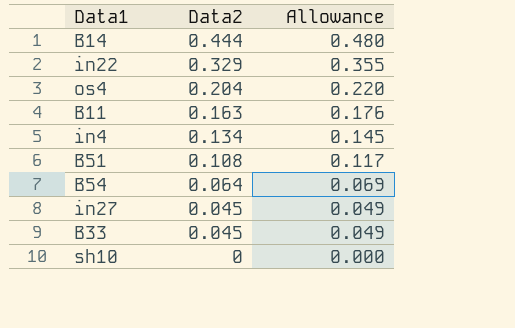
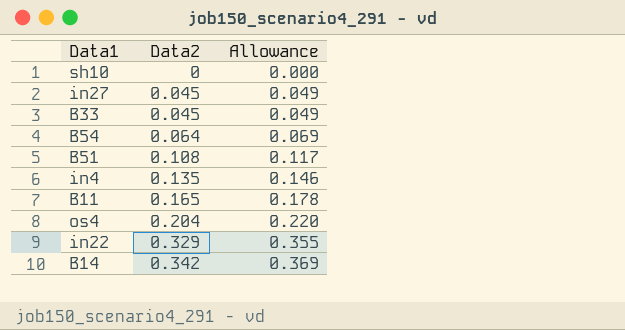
row order: Data2 descending -> Data2 ascending
in4 | Data2: 0.134 -> 0.135
in4 | Allowance: 0.145 -> 0.146
B11 | Data2: 0.163 -> 0.165
B11 | Allowance: 0.176 -> 0.178
B14 | Data2: 0.444 -> 0.342
B14 | Allowance: 0.480 -> 0.369

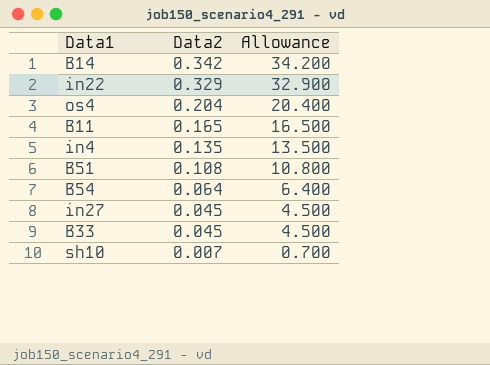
row order: Data2 ascending -> Data2 descending
column Allowance | formula: [Data2] * 1.08 -> [Data2] * 100
sh10 | Data2: 0 -> 0.007

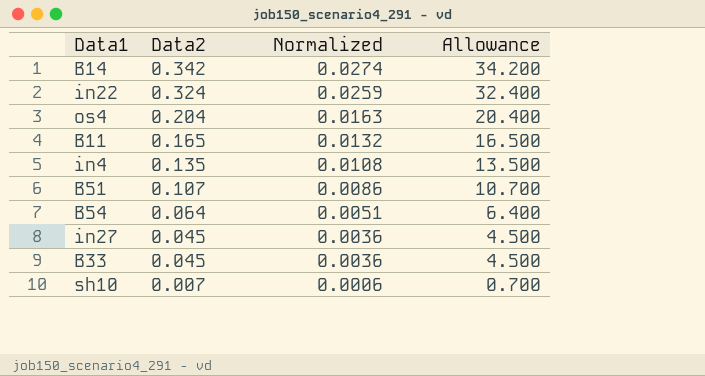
column Normalized | formula: none -> [Data2] * 0.08
in22 | Data2: 0.329 -> 0.324
in22 | Allowance: 32.900 -> 32.400
B51 | Data2: 0.108 -> 0.107
B51 | Allowance: 10.800 -> 10.700

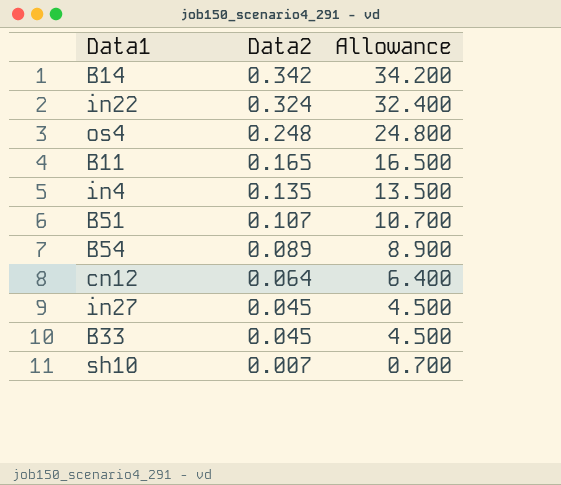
column Normalized | formula: [Data2] * 0.08 -> none
os4 | Data2: 0.204 -> 0.248
os4 | Allowance: 20.400 -> 24.800
B54 | Data2: 0.064 -> 0.089
B54 | Allowance: 6.400 -> 8.900
row cn12: none -> 0.064 | 6.400

